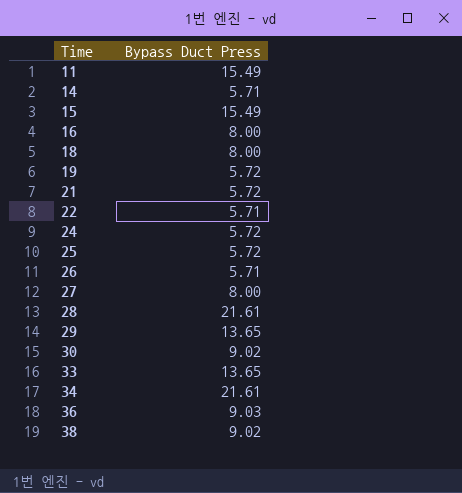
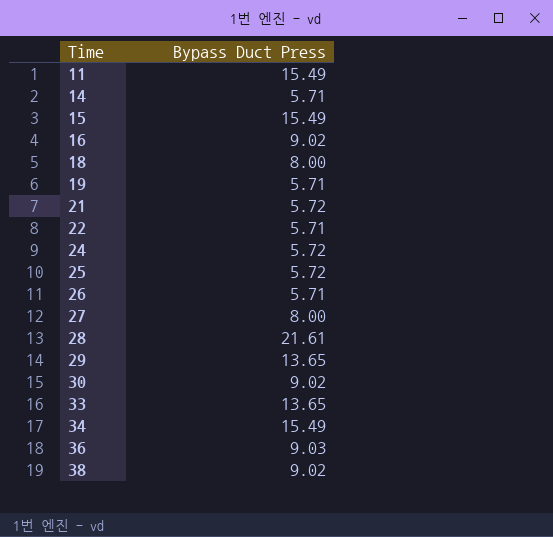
16 | Bypass Duct Press: 8.00 -> 9.02
19 | Bypass Duct Press: 5.72 -> 5.71
34 | Bypass Duct Press: 21.61 -> 15.49

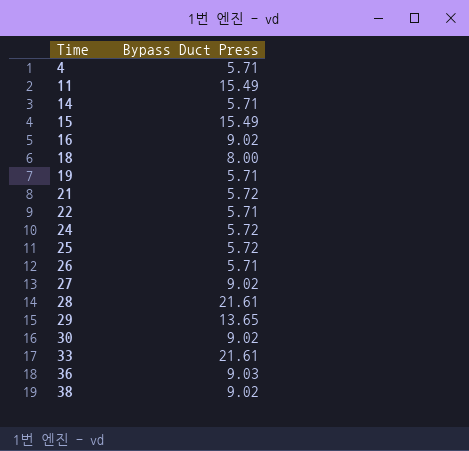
row 34: 15.49 -> none
row 4: none -> 5.71
27 | Bypass Duct Press: 8.00 -> 9.02
33 | Bypass Duct Press: 13.65 -> 21.61

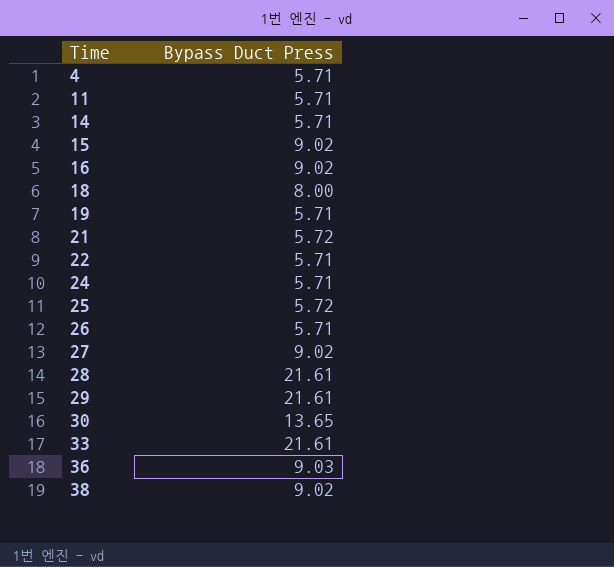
11 | Bypass Duct Press: 15.49 -> 5.71
15 | Bypass Duct Press: 15.49 -> 9.02
24 | Bypass Duct Press: 5.72 -> 5.71
29 | Bypass Duct Press: 13.65 -> 21.61
30 | Bypass Duct Press: 9.02 -> 13.65

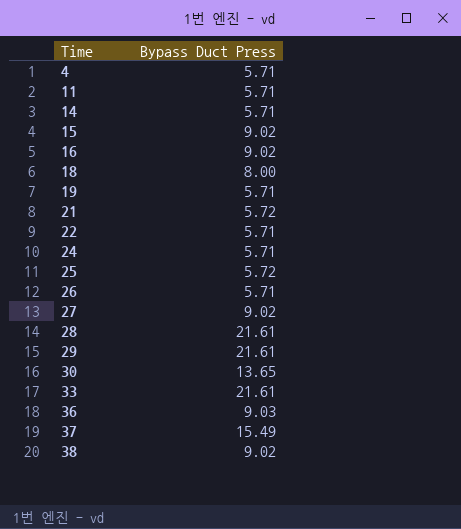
row 37: none -> 15.49

